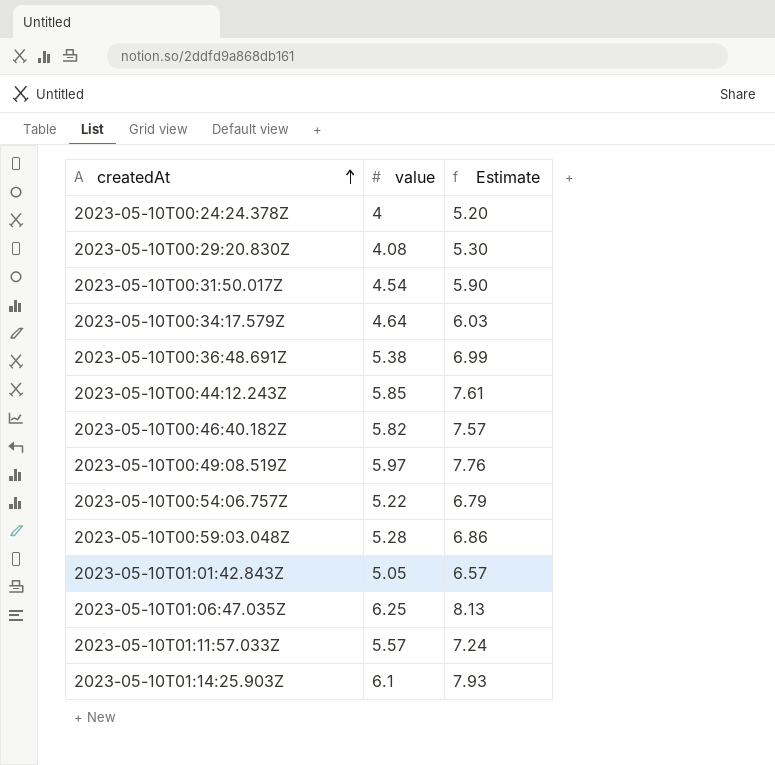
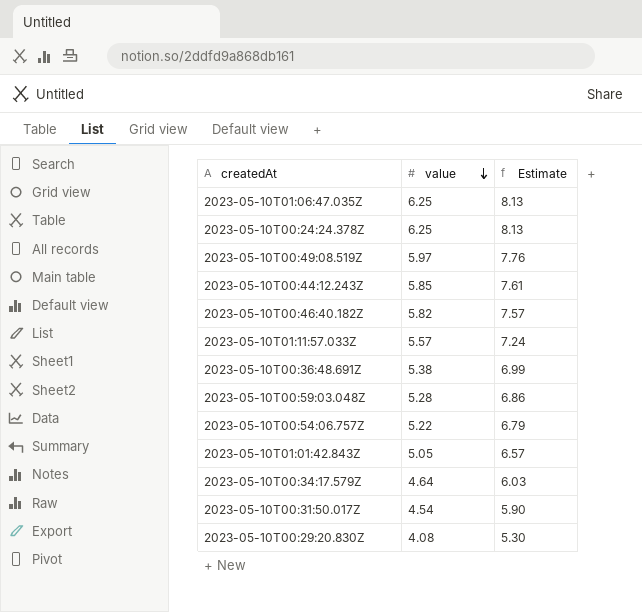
row order: createdAt ascending -> value descending
row 2023-05-10T01:14:25.903Z: 6.1 | 7.93 -> none
2023-05-10T00:24:24.378Z | value: 4 -> 6.25
2023-05-10T00:24:24.378Z | Estimate: 5.20 -> 8.13

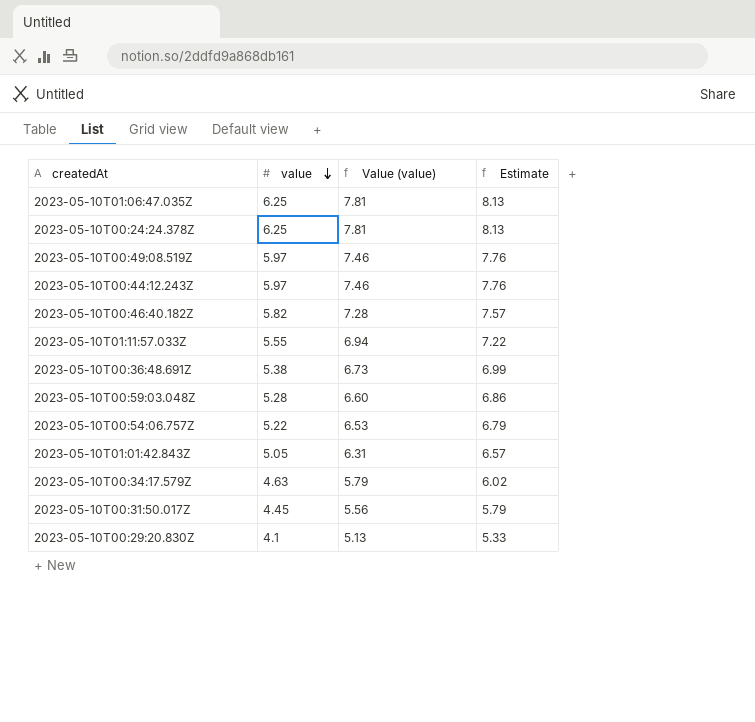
column Value (value) | formula: none -> [value] * 1.25
2023-05-10T00:44:12.243Z | value: 5.85 -> 5.97
2023-05-10T00:44:12.243Z | Estimate: 7.61 -> 7.76
2023-05-10T01:11:57.033Z | value: 5.57 -> 5.55
2023-05-10T01:11:57.033Z | Estimate: 7.24 -> 7.22
2023-05-10T00:34:17.579Z | value: 4.64 -> 4.63
2023-05-10T00:34:17.579Z | Estimate: 6.03 -> 6.02
2023-05-10T00:31:50.017Z | value: 4.54 -> 4.45
2023-05-10T00:31:50.017Z | Estimate: 5.90 -> 5.79
2023-05-10T00:29:20.830Z | value: 4.08 -> 4.1
2023-05-10T00:29:20.830Z | Estimate: 5.30 -> 5.33

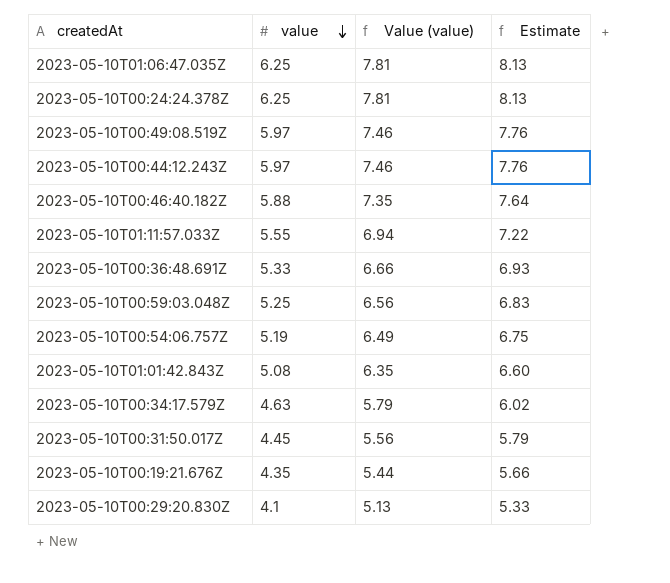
2023-05-10T00:46:40.182Z | value: 5.82 -> 5.88
2023-05-10T00:46:40.182Z | Value (value): 7.28 -> 7.35
2023-05-10T00:46:40.182Z | Estimate: 7.57 -> 7.64
2023-05-10T00:36:48.691Z | value: 5.38 -> 5.33
2023-05-10T00:36:48.691Z | Value (value): 6.73 -> 6.66
2023-05-10T00:36:48.691Z | Estimate: 6.99 -> 6.93
2023-05-10T00:59:03.048Z | value: 5.28 -> 5.25
2023-05-10T00:59:03.048Z | Value (value): 6.60 -> 6.56
2023-05-10T00:59:03.048Z | Estimate: 6.86 -> 6.83
2023-05-10T00:54:06.757Z | value: 5.22 -> 5.19
2023-05-10T00:54:06.757Z | Value (value): 6.53 -> 6.49
2023-05-10T00:54:06.757Z | Estimate: 6.79 -> 6.75
2023-05-10T01:01:42.843Z | value: 5.05 -> 5.08
2023-05-10T01:01:42.843Z | Value (value): 6.31 -> 6.35
2023-05-10T01:01:42.843Z | Estimate: 6.57 -> 6.60
row 2023-05-10T00:19:21.676Z: none -> 4.35 | 5.44 | 5.66

